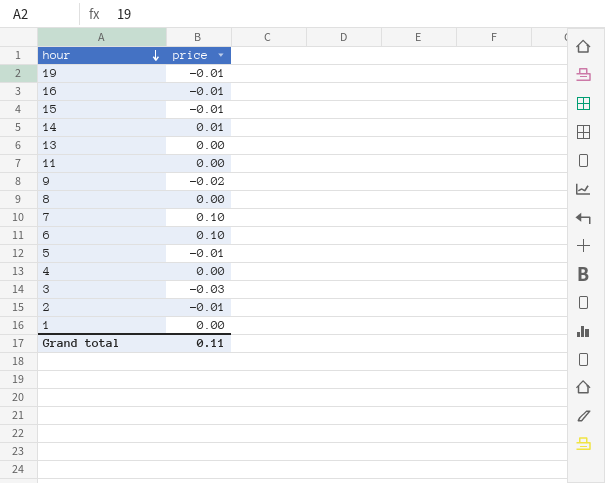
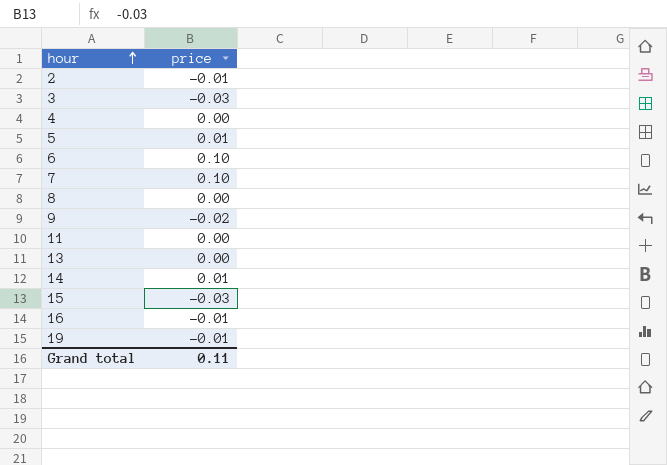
row order: hour descending -> hour ascending
row 1: 0.00 -> none
5 | price: -0.01 -> 0.01
15 | price: -0.01 -> -0.03

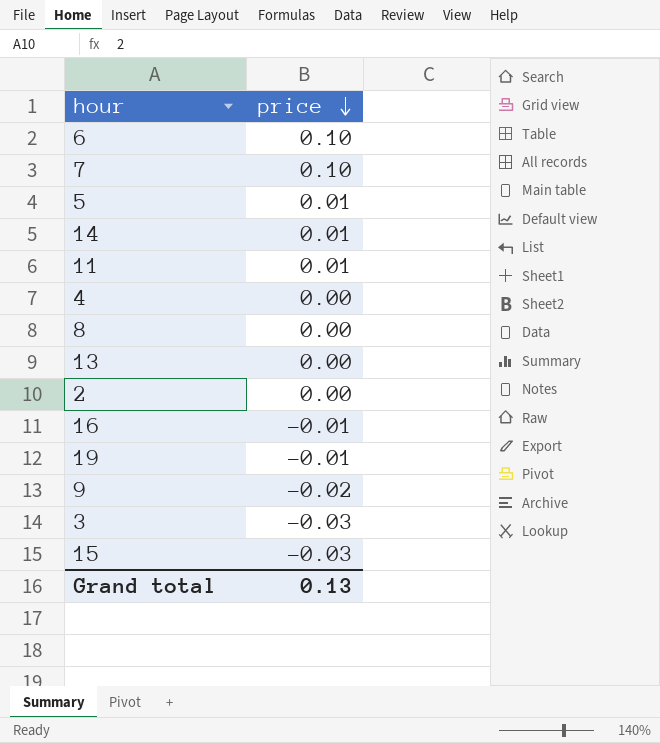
row order: hour ascending -> price descending
11 | price: 0.00 -> 0.01
2 | price: -0.01 -> 0.00
Grand total | price: 0.11 -> 0.13

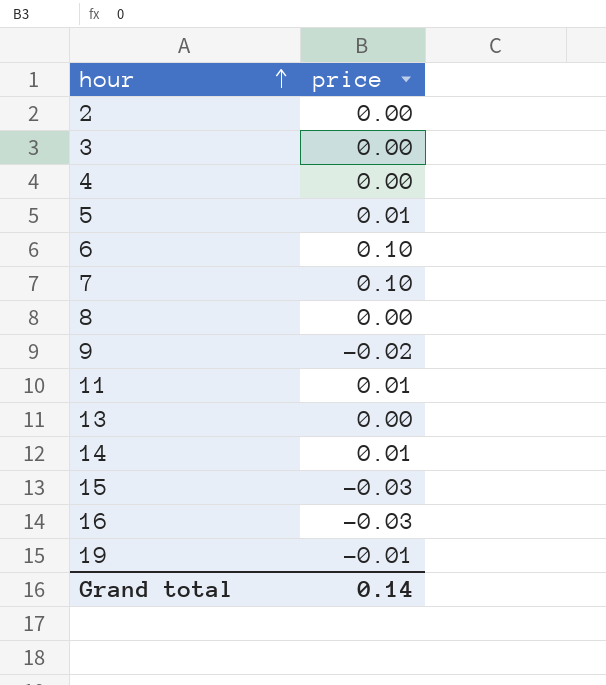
row order: price descending -> hour ascending
3 | price: -0.03 -> 0.00
16 | price: -0.01 -> -0.03
Grand total | price: 0.13 -> 0.14

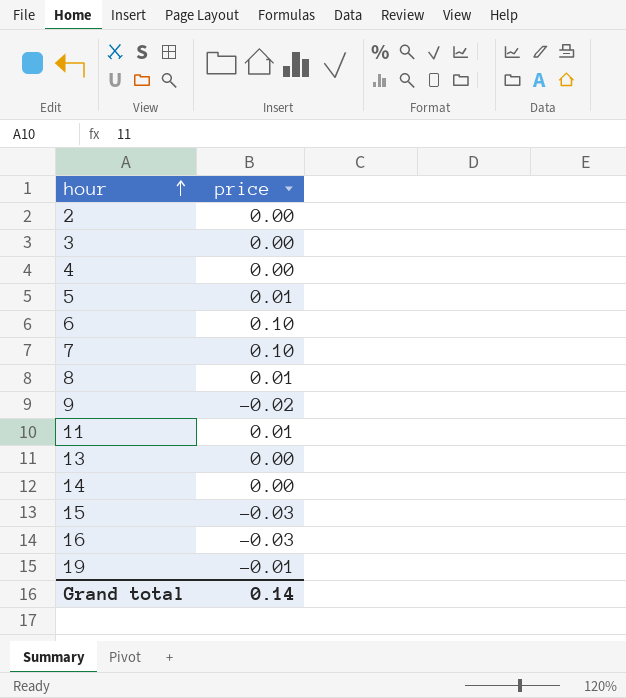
8 | price: 0.00 -> 0.01
14 | price: 0.01 -> 0.00

